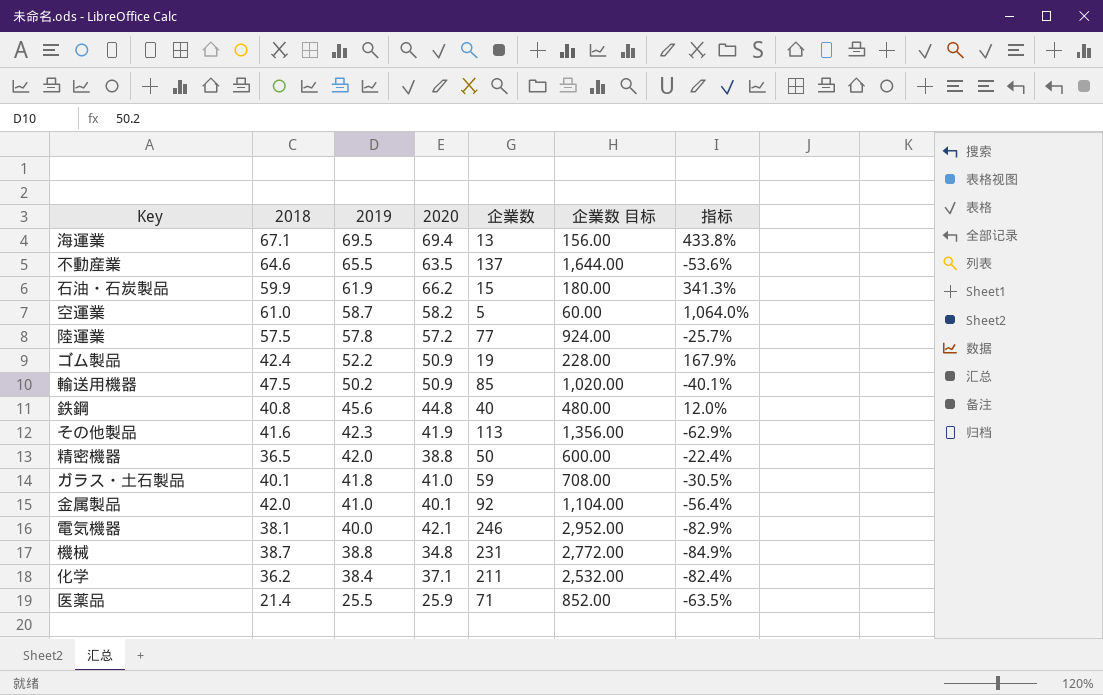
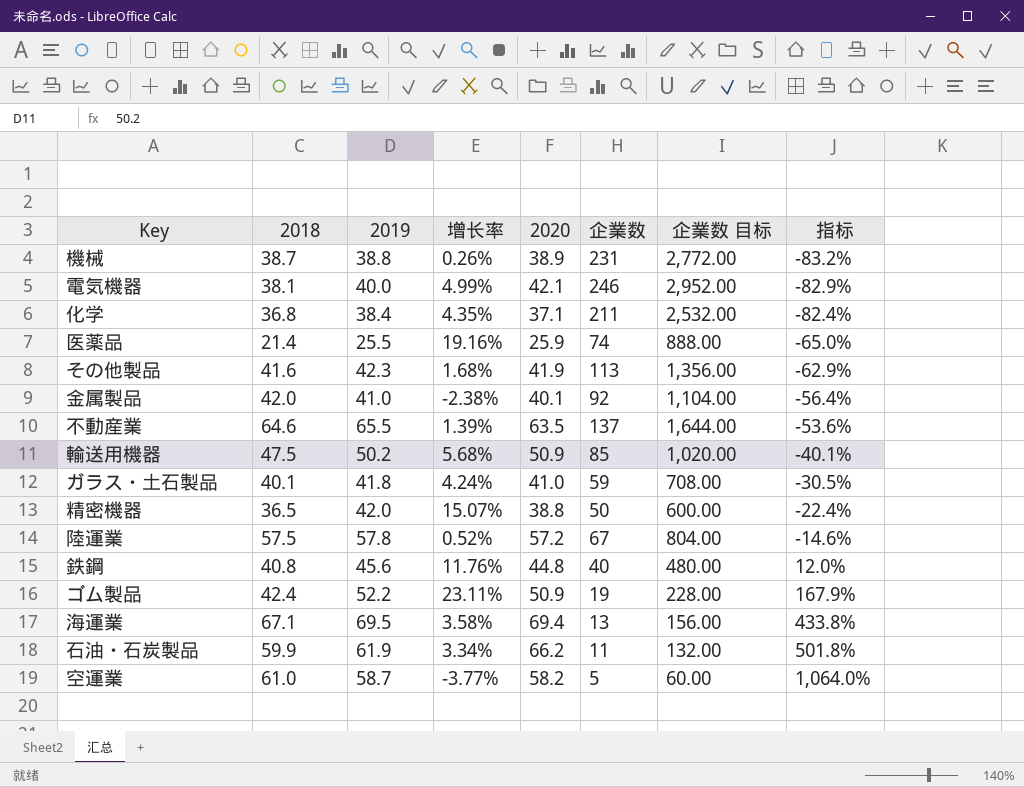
row order: 2019 descending -> 指标 ascending
column 增长率 | formula: none -> ([2019] - [2018]) / [2018]
機械 | 2020: 34.8 -> 38.9
機械 | 指标: -84.9% -> -83.2%
化学 | 2018: 36.2 -> 36.8
医薬品 | 企業数: 71 -> 74
医薬品 | 企業数 目标: 852.00 -> 888.00
医薬品 | 指标: -63.5% -> -65.0%
陸運業 | 企業数: 77 -> 67
陸運業 | 企業数 目标: 924.00 -> 804.00
陸運業 | 指标: -25.7% -> -14.6%
石油・石炭製品 | 企業数: 15 -> 11
石油・石炭製品 | 企業数 目标: 180.00 -> 132.00
石油・石炭製品 | 指标: 341.3% -> 501.8%

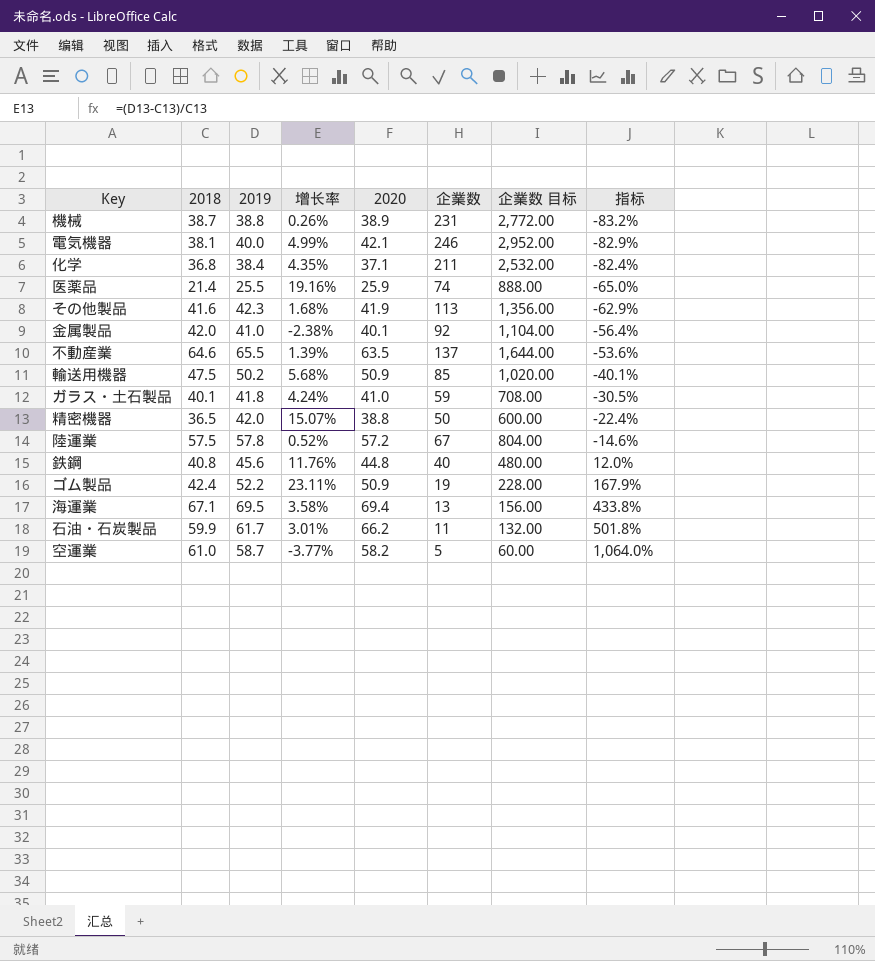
石油・石炭製品 | 2019: 61.9 -> 61.7
石油・石炭製品 | 增长率: 3.34% -> 3.01%

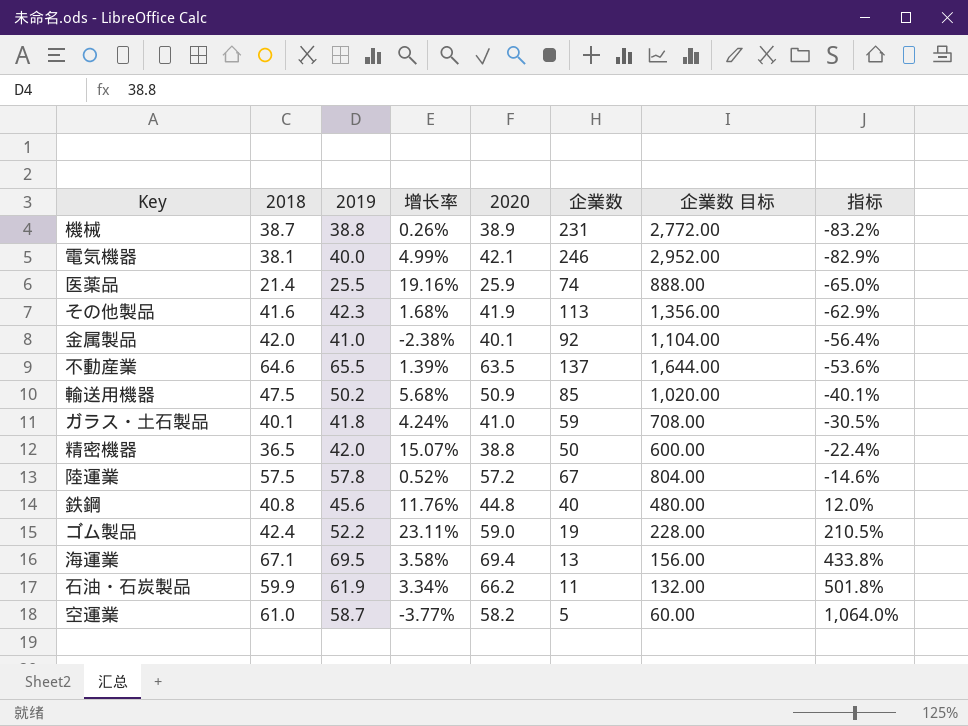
row 化学: 36.8 | 38.4 | 4.35% | 37.1 | 211 | 2,532.00 | -82.4% -> none
ゴム製品 | 2020: 50.9 -> 59.0
ゴム製品 | 指标: 167.9% -> 210.5%
石油・石炭製品 | 2019: 61.7 -> 61.9
石油・石炭製品 | 增长率: 3.01% -> 3.34%

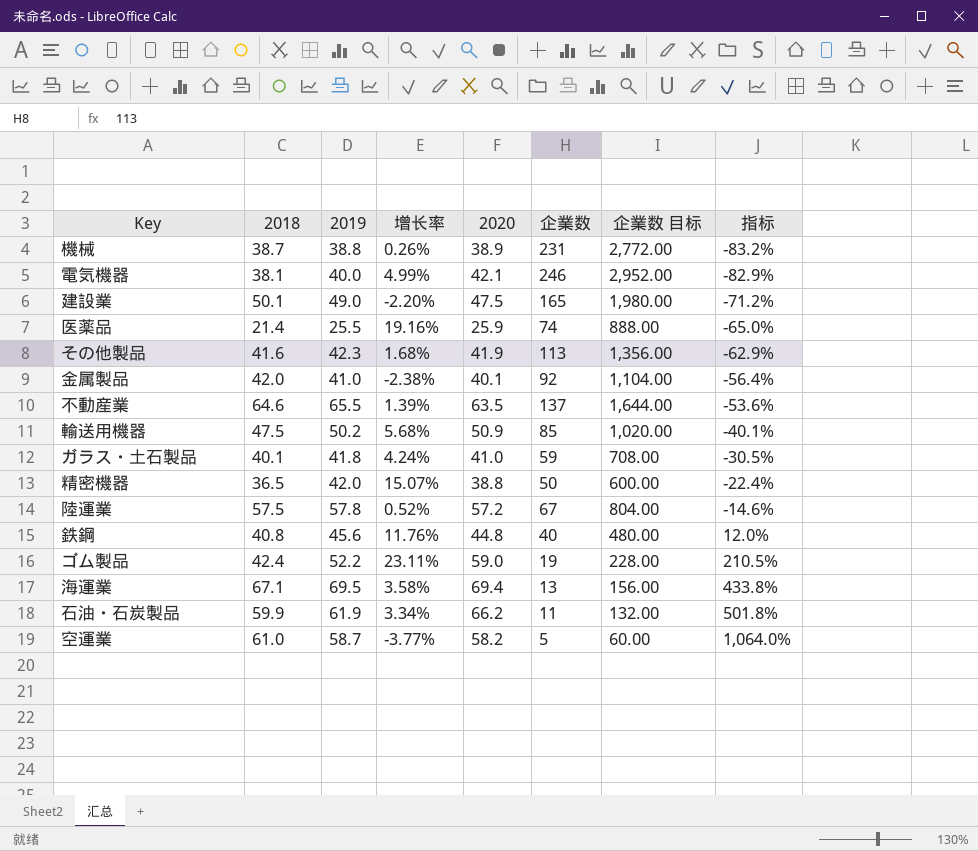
row 建設業: none -> 50.1 | 49.0 | -2.20% | 47.5 | 165 | 1,980.00 | -71.2%

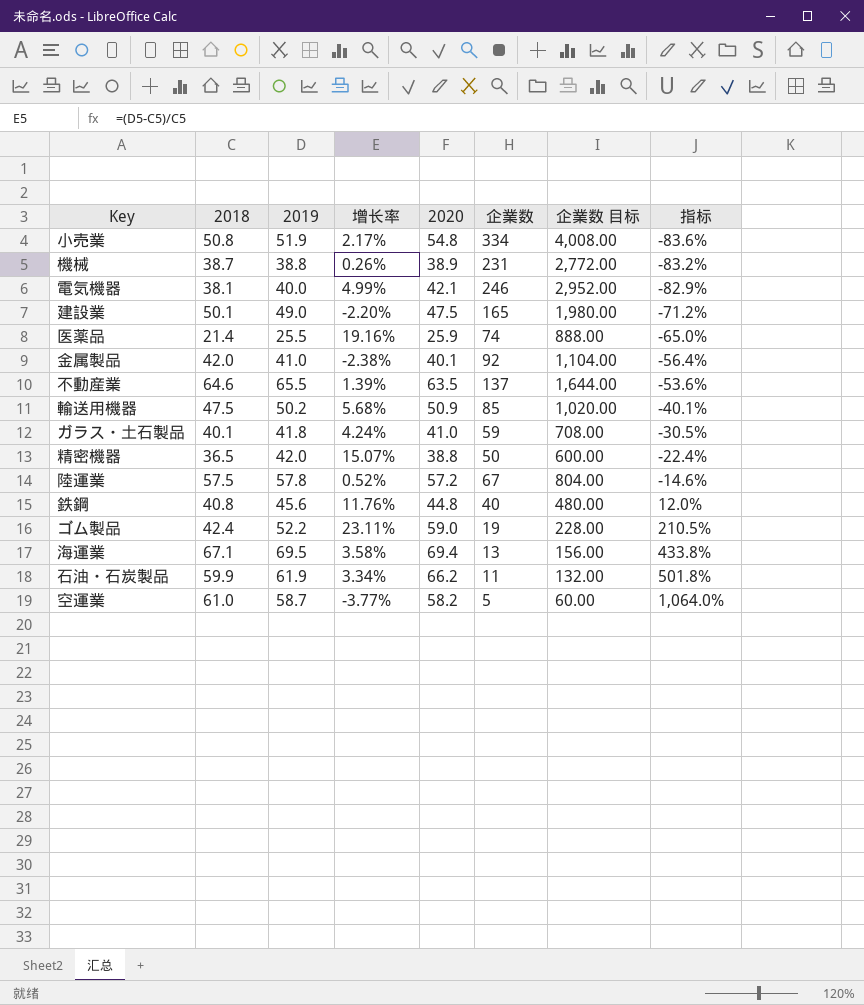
row その他製品: 41.6 | 42.3 | 1.68% | 41.9 | 113 | 1,356.00 | -62.9% -> none
row 小売業: none -> 50.8 | 51.9 | 2.17% | 54.8 | 334 | 4,008.00 | -83.6%

